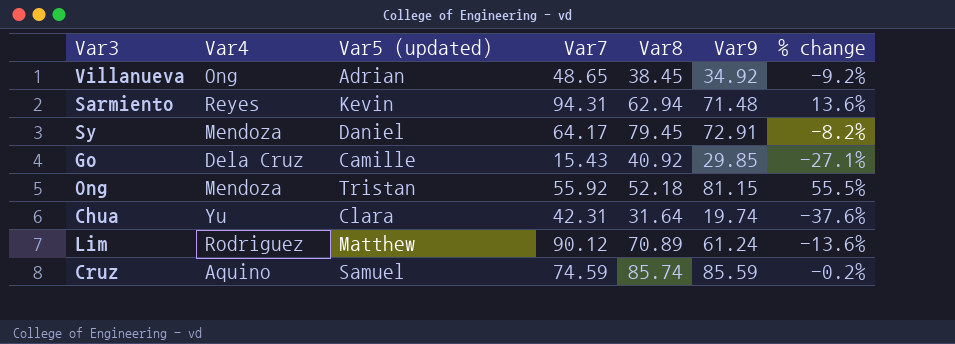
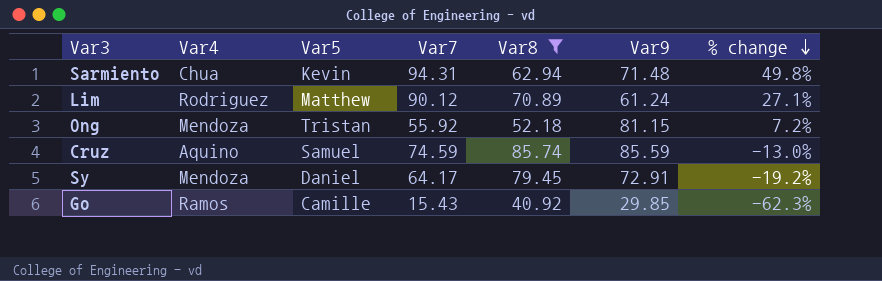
filter: none -> Var8 >= 40.92
row order: none -> % change descending
column name: Var5 (updated) -> Var5
column % change | formula: ([Var9] - [Var8]) / [Var8] -> ([Var7] - [Var8]) / [Var8]
Sarmiento | Var4: Reyes -> Chua
Go | Var4: Dela Cruz -> Ramos

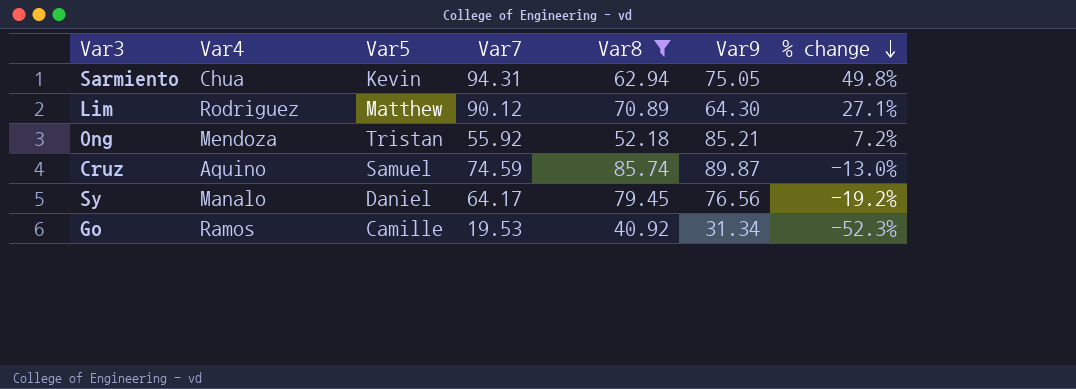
Sarmiento | Var9: 71.48 -> 75.05
Lim | Var9: 61.24 -> 64.30
Ong | Var9: 81.15 -> 85.21
Cruz | Var9: 85.59 -> 89.87
Sy | Var4: Mendoza -> Manalo
Sy | Var9: 72.91 -> 76.56
Go | Var7: 15.43 -> 19.53
Go | Var9: 29.85 -> 31.34
Go | % change: -62.3% -> -52.3%

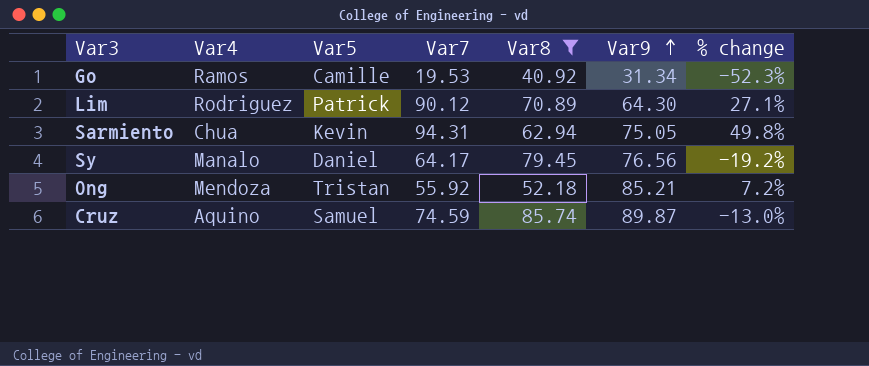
row order: % change descending -> Var9 ascending
Lim | Var5: Matthew -> Patrick

